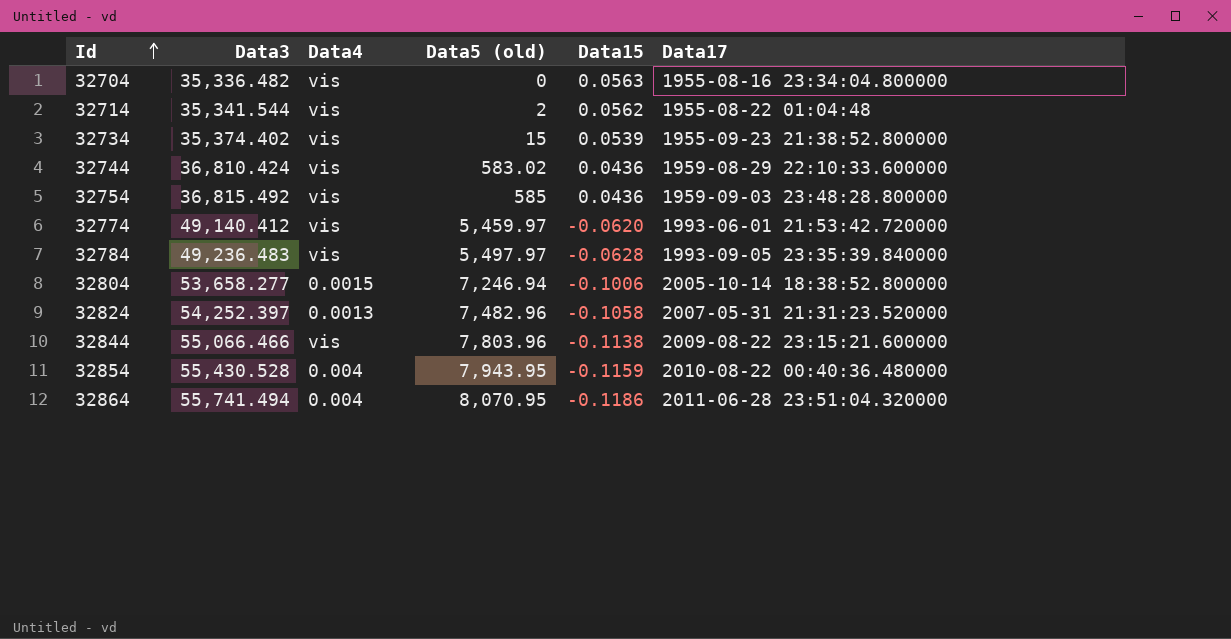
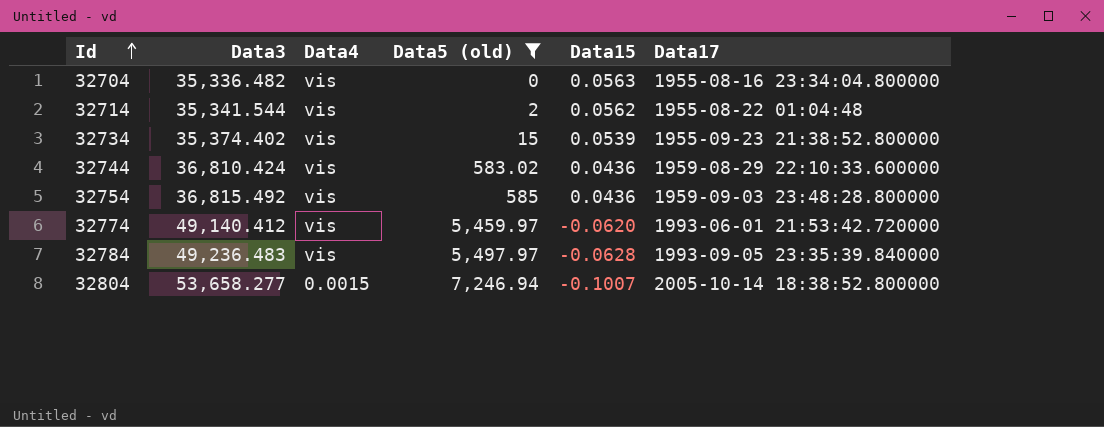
filter: none -> Data5 (old) <= 7,246.94
32804 | Data15: -0.1006 -> -0.1007

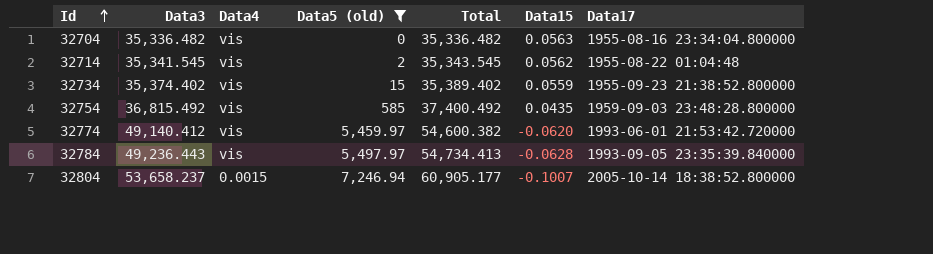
column Total | formula: none -> [Data3] + [Data5 (old)]
row 32744: 36,810.424 | vis | 583.02 | 0.0436 | 1959-08-29 22:10:33.600000 -> none
32714 | Data3: 35,341.544 -> 35,341.545
32734 | Data15: 0.0539 -> 0.0559
32754 | Data15: 0.0436 -> 0.0435
32784 | Data3: 49,236.483 -> 49,236.443
32804 | Data3: 53,658.277 -> 53,658.237

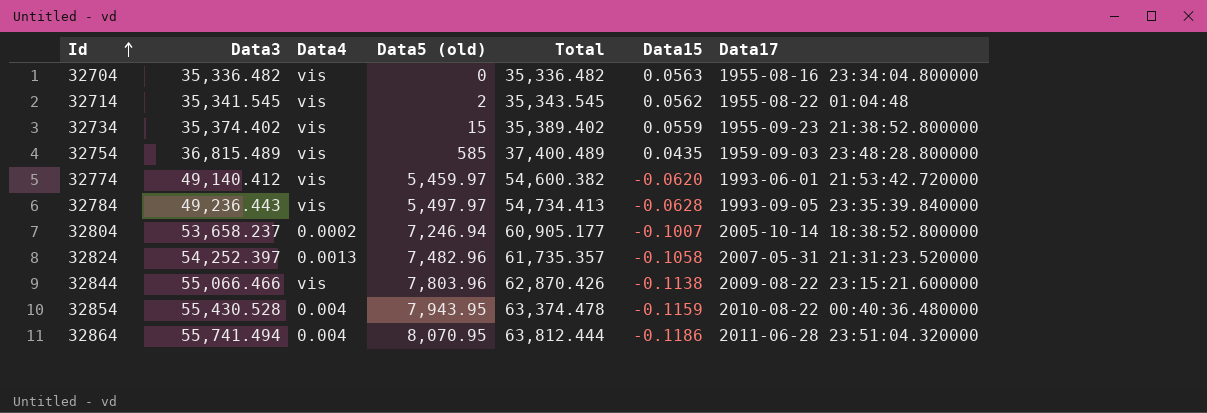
filter: Data5 (old) <= 7,246.94 -> none
32754 | Data3: 36,815.492 -> 36,815.489
32754 | Total: 37,400.492 -> 37,400.489
32804 | Data4: 0.0015 -> 0.0002

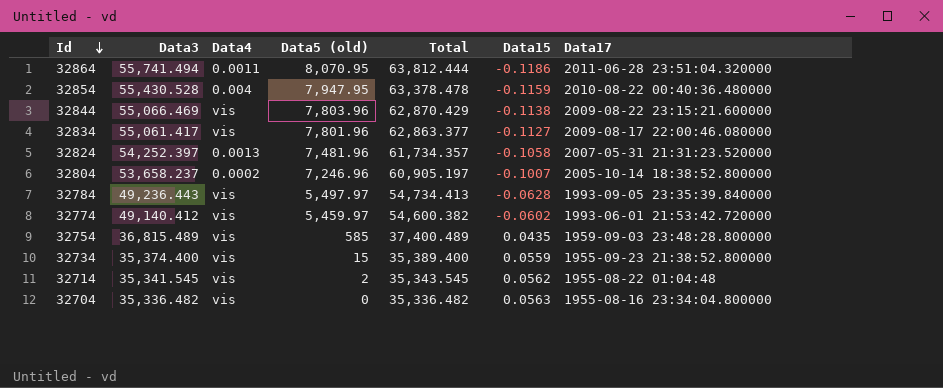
row order: Id ascending -> Id descending
32864 | Data4: 0.004 -> 0.0011
32854 | Data5 (old): 7,943.95 -> 7,947.95
32854 | Total: 63,374.478 -> 63,378.478
32844 | Data3: 55,066.466 -> 55,066.469
32844 | Total: 62,870.426 -> 62,870.429
row 32834: none -> 55,061.417 | vis | 7,801.96 | 62,863.377 | -0.1127 | 2009-08-17 22:00:46.080000
32824 | Data5 (old): 7,482.96 -> 7,481.96
32824 | Total: 61,735.357 -> 61,734.357
32804 | Data5 (old): 7,246.94 -> 7,246.96
32804 | Total: 60,905.177 -> 60,905.197
32774 | Data15: -0.0620 -> -0.0602
32734 | Data3: 35,374.402 -> 35,374.400
32734 | Total: 35,389.402 -> 35,389.400

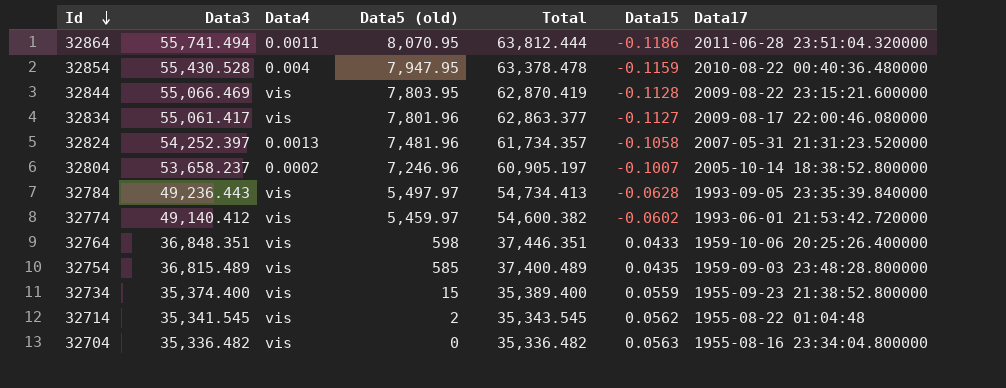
32844 | Data5 (old): 7,803.96 -> 7,803.95
32844 | Total: 62,870.429 -> 62,870.419
32844 | Data15: -0.1138 -> -0.1128
row 32764: none -> 36,848.351 | vis | 598 | 37,446.351 | 0.0433 | 1959-10-06 20:25:26.400000

